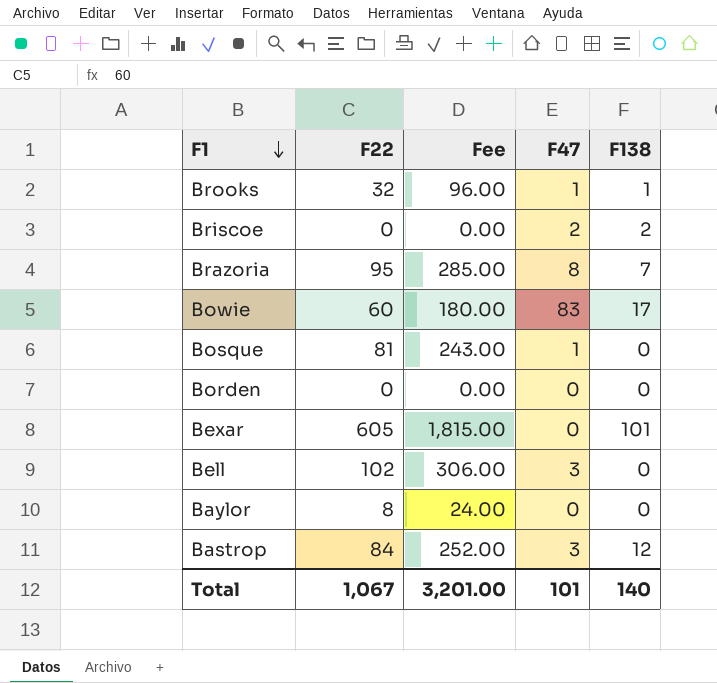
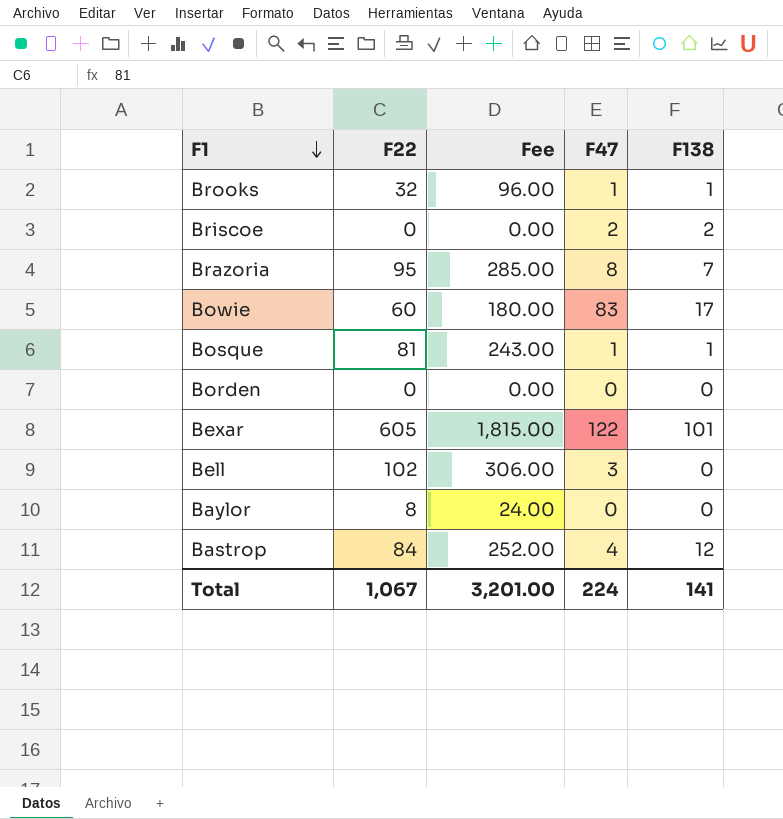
Bosque | F138: 0 -> 1
Bexar | F47: 0 -> 122
Bastrop | F47: 3 -> 4
Total | F47: 101 -> 224
Total | F138: 140 -> 141

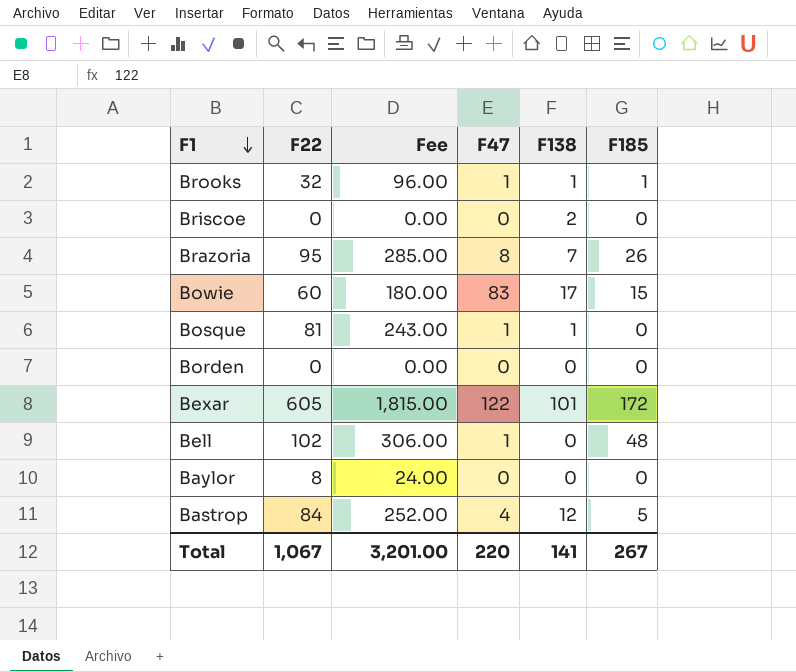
column F185 | position: none -> 6
Briscoe | F47: 2 -> 0
Bell | F47: 3 -> 1
Total | F47: 224 -> 220

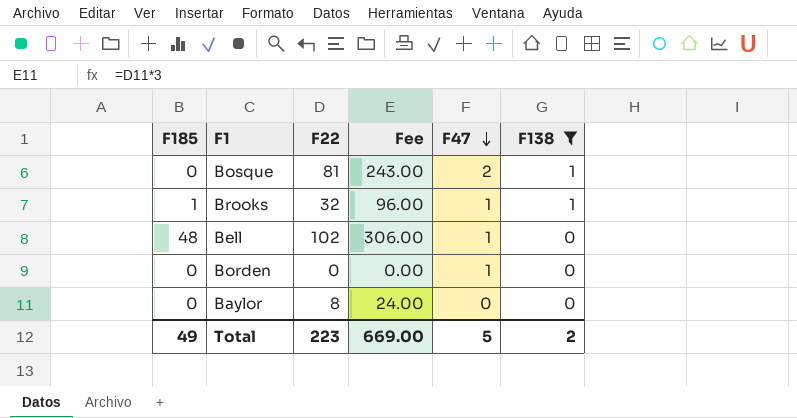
filter: none -> F138 <= 1
row order: F1 descending -> F47 descending
column F185 | position: 6 -> 1
Bosque | F47: 1 -> 2
Borden | F47: 0 -> 1
Total | F185: 267 -> 49
Total | F22: 1,067 -> 223
Total | Fee: 3,201.00 -> 669.00
Total | F47: 220 -> 5
Total | F138: 141 -> 2

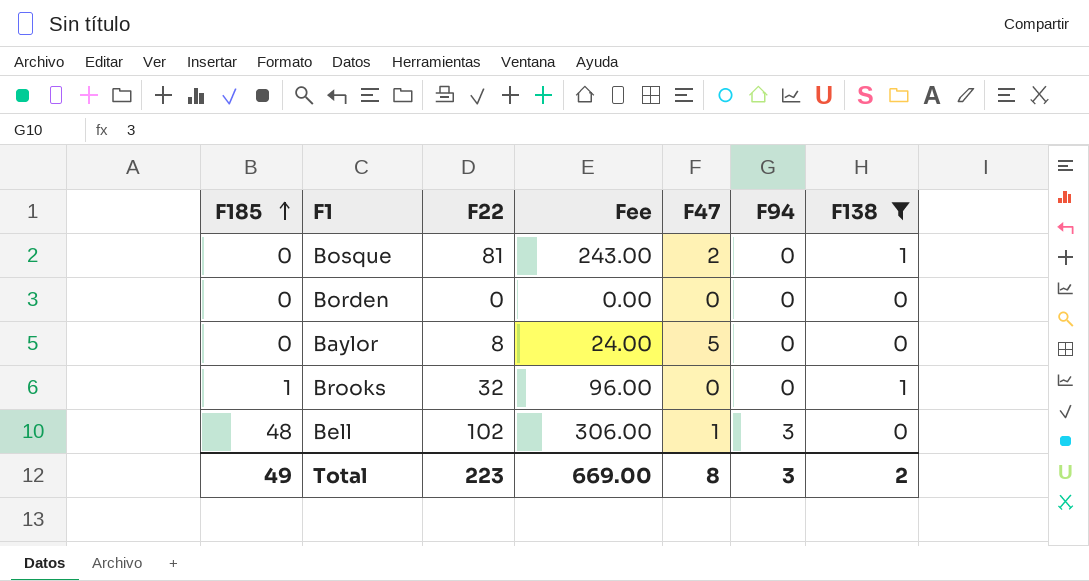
row order: F47 descending -> F185 ascending
column F94 | position: none -> 6
Borden | F47: 1 -> 0
Baylor | F47: 0 -> 5
Brooks | F47: 1 -> 0
Total | F47: 5 -> 8

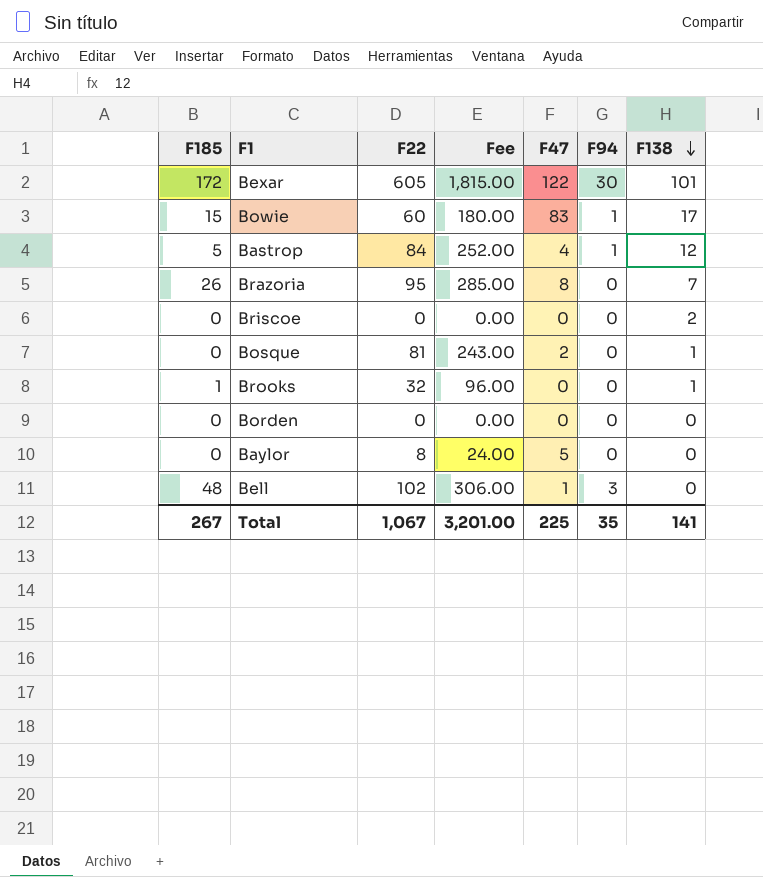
filter: F138 <= 1 -> none
row order: F185 ascending -> F138 descending
Total | F185: 49 -> 267
Total | F22: 223 -> 1,067
Total | Fee: 669.00 -> 3,201.00
Total | F47: 8 -> 225
Total | F94: 3 -> 35
Total | F138: 2 -> 141

